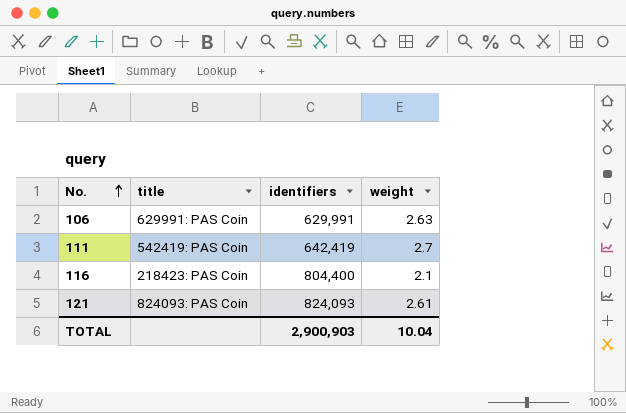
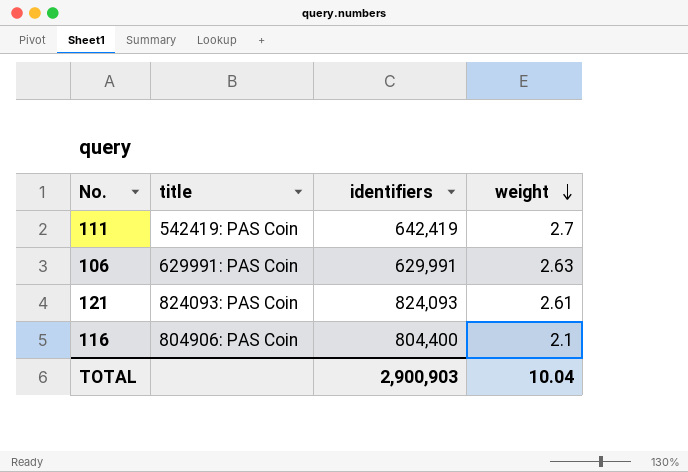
row order: No. ascending -> weight descending
116 | title: 218423: PAS Coin -> 804906: PAS Coin

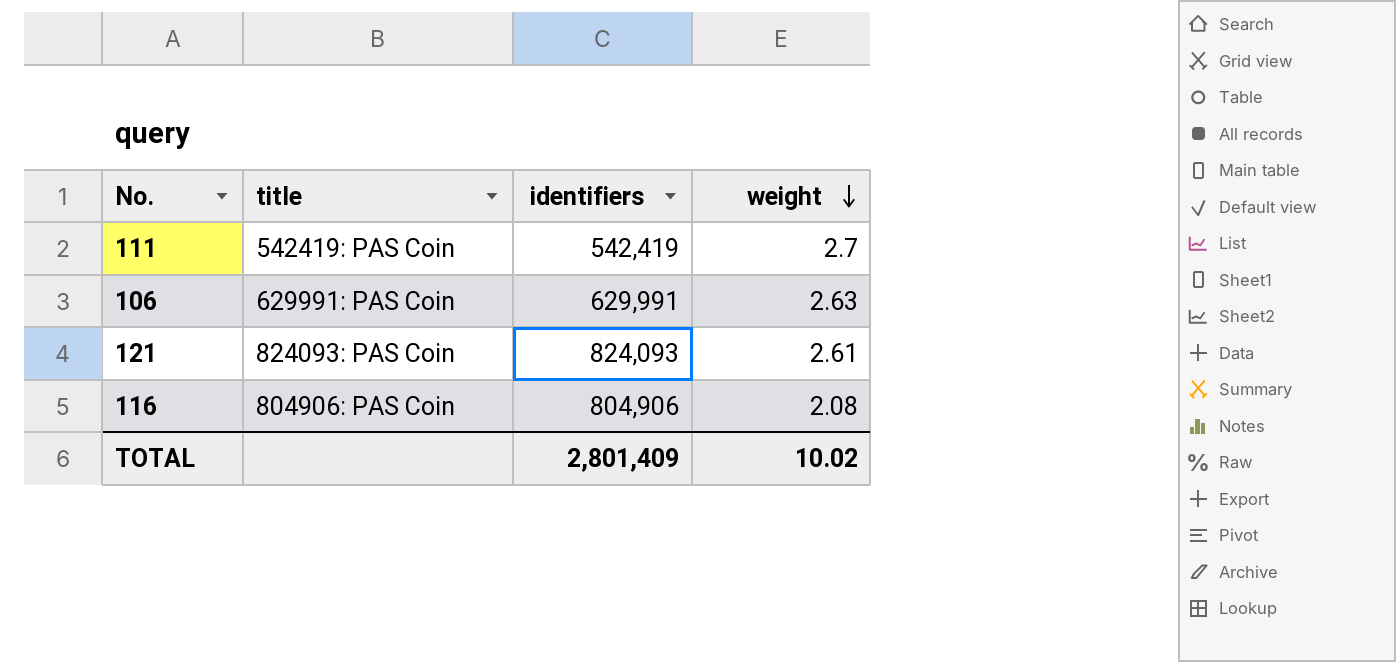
111 | identifiers: 642,419 -> 542,419
116 | identifiers: 804,400 -> 804,906
116 | weight: 2.1 -> 2.08
TOTAL | identifiers: 2,900,903 -> 2,801,409
TOTAL | weight: 10.04 -> 10.02

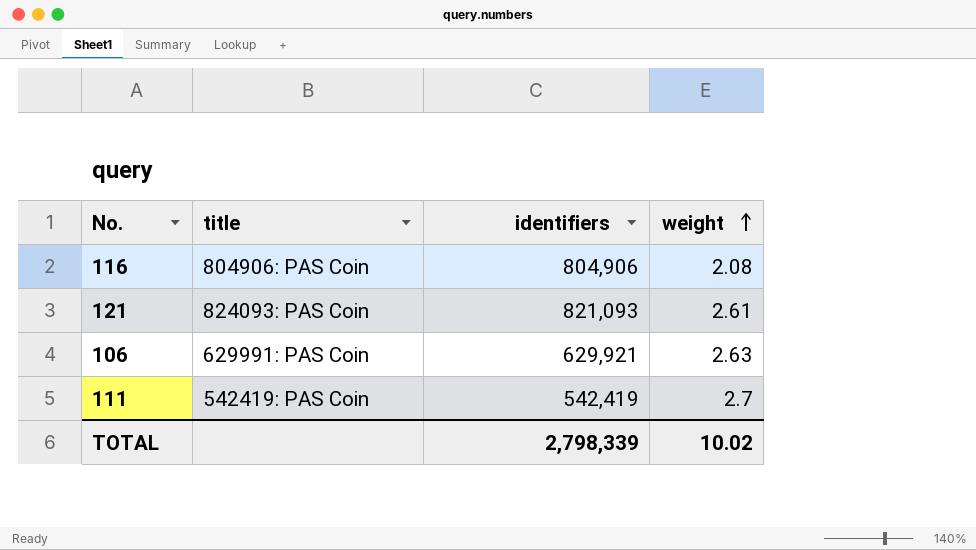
row order: weight descending -> weight ascending
121 | identifiers: 824,093 -> 821,093
106 | identifiers: 629,991 -> 629,921
TOTAL | identifiers: 2,801,409 -> 2,798,339

